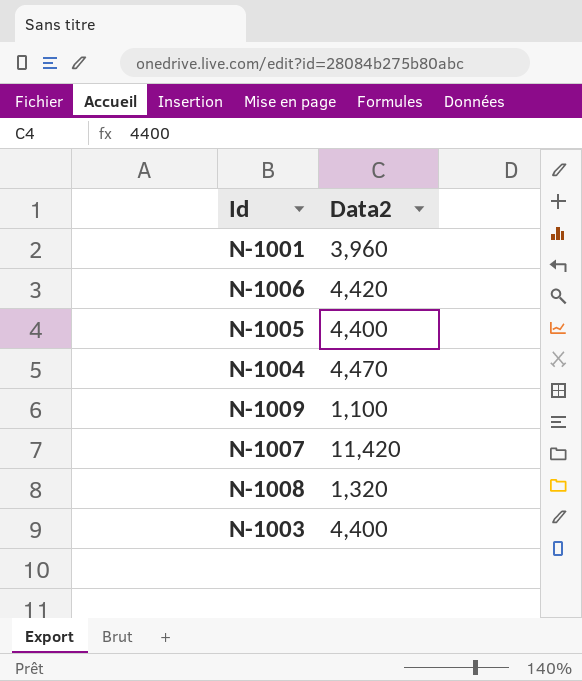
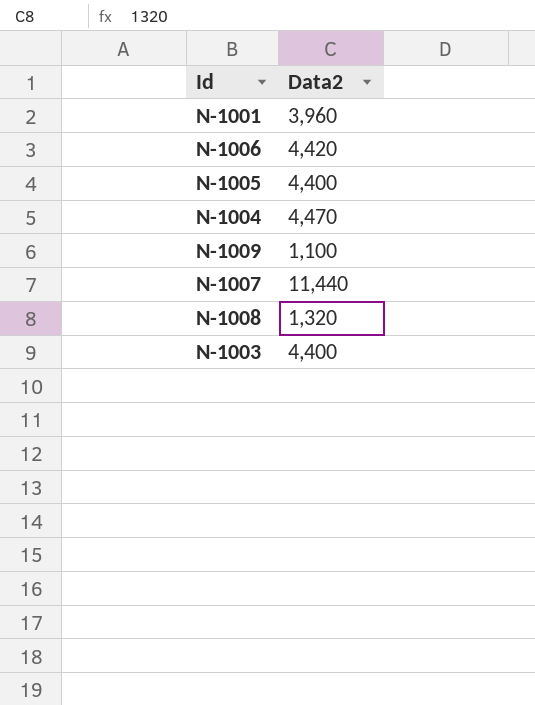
N-1007 | Data2: 11,420 -> 11,440

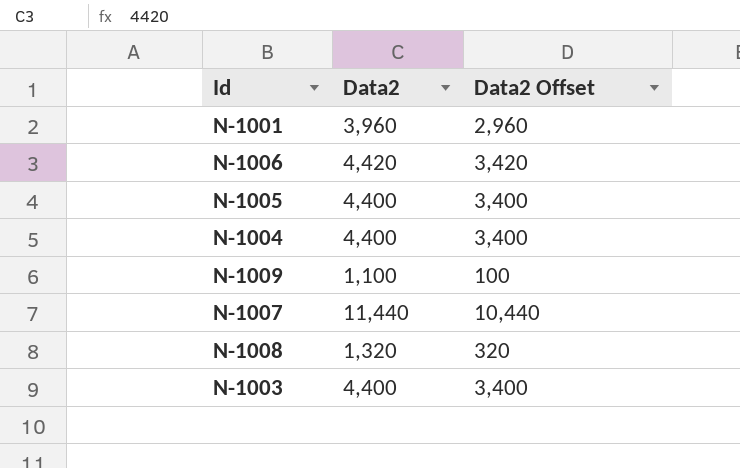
column Data2 Offset | formula: none -> [Data2] - 1000
N-1004 | Data2: 4,470 -> 4,400

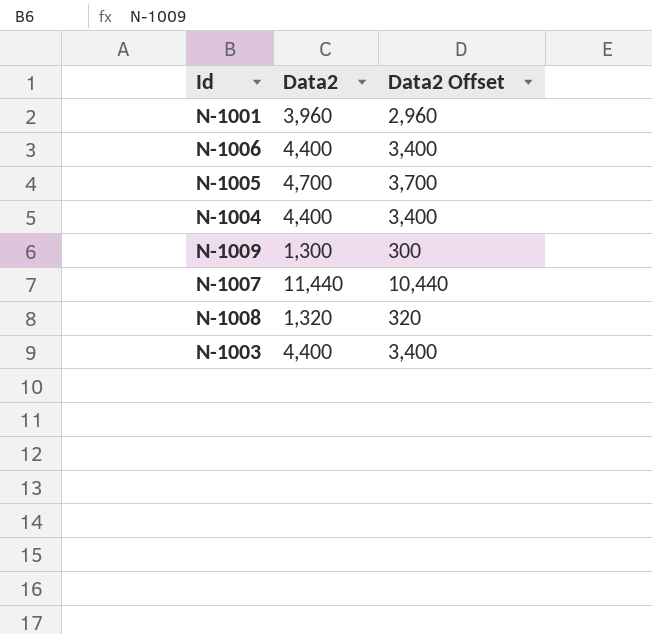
N-1006 | Data2: 4,420 -> 4,400
N-1006 | Data2 Offset: 3,420 -> 3,400
N-1005 | Data2: 4,400 -> 4,700
N-1005 | Data2 Offset: 3,400 -> 3,700
N-1009 | Data2: 1,100 -> 1,300
N-1009 | Data2 Offset: 100 -> 300

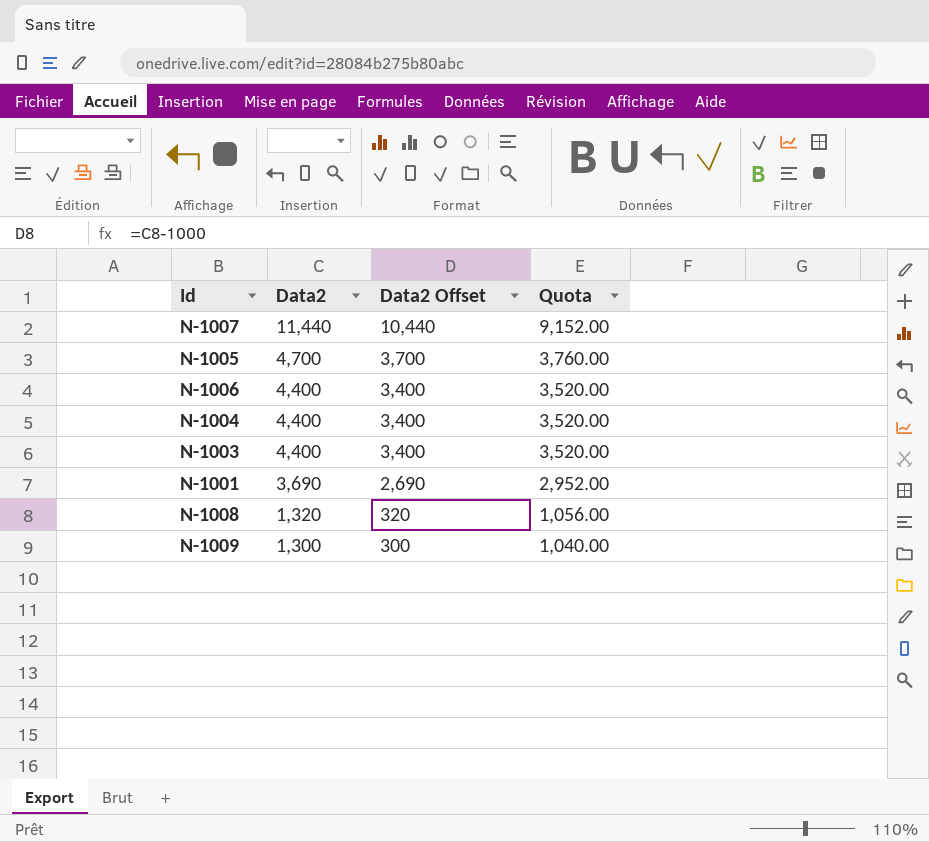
row order: none -> Data2 descending
column Quota | formula: none -> [Data2] * 0.8
N-1001 | Data2: 3,960 -> 3,690
N-1001 | Data2 Offset: 2,960 -> 2,690

